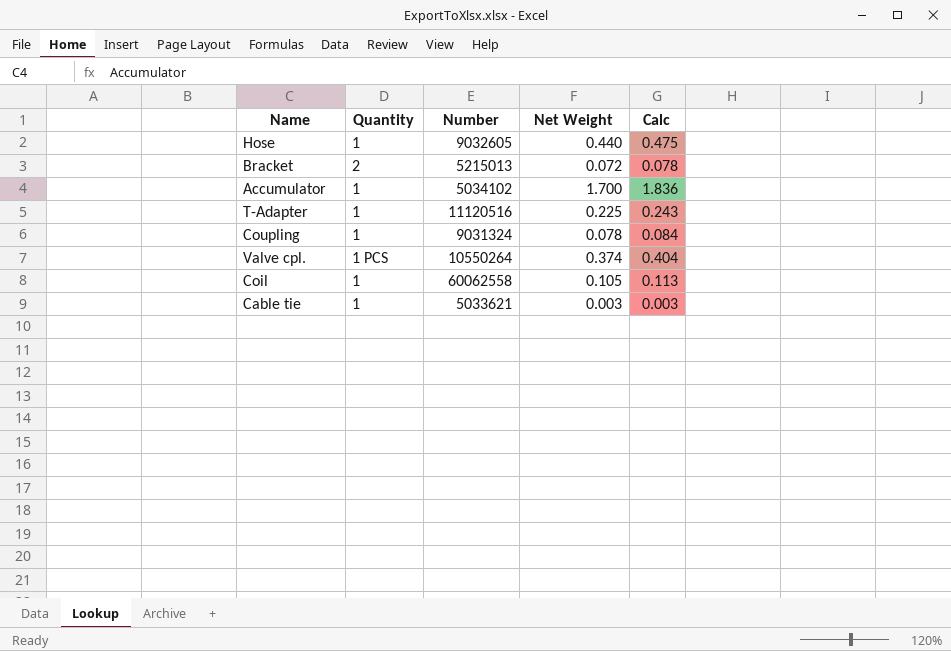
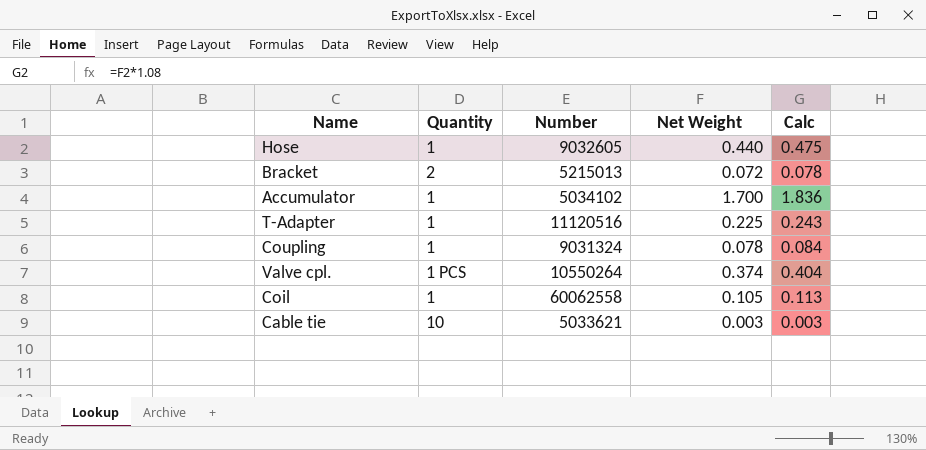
Cable tie | Quantity: 1 -> 10

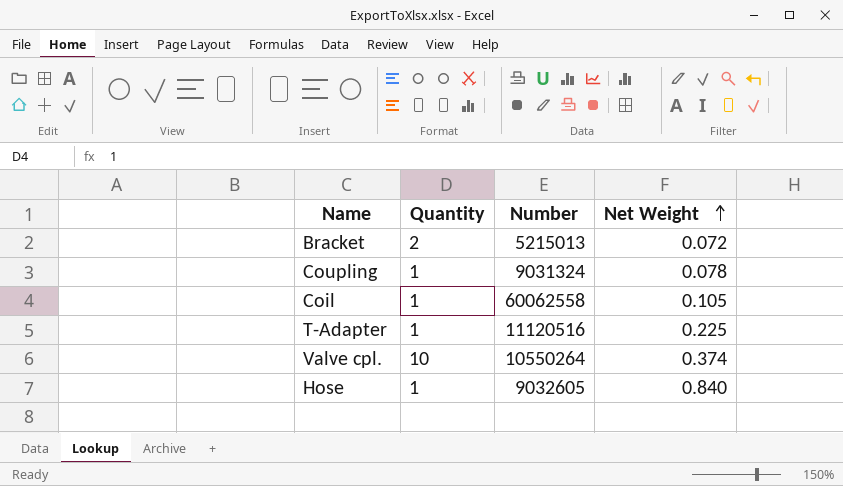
row order: none -> Net Weight ascending
column Calc | formula: [Net Weight] * 1.08 -> none
row Accumulator: 1 | 5034102 | 1.700 | 1.836 -> none
row Cable tie: 10 | 5033621 | 0.003 | 0.003 -> none
Valve cpl. | Quantity: 1 PCS -> 10
Hose | Net Weight: 0.440 -> 0.840

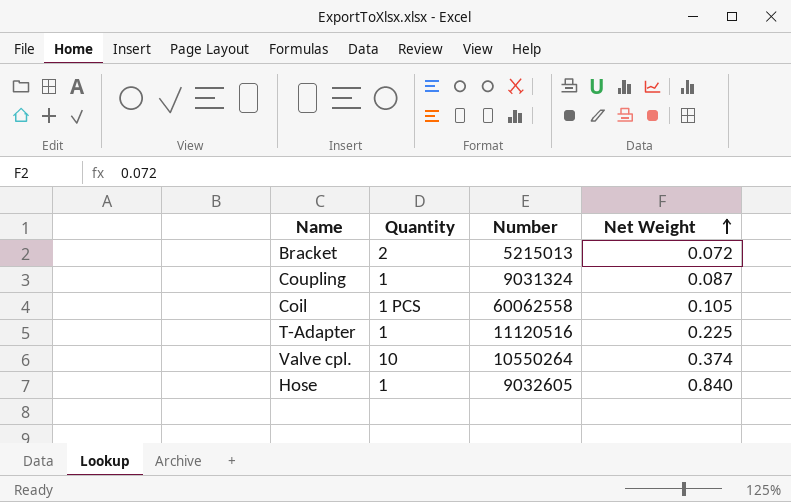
Coupling | Net Weight: 0.078 -> 0.087
Coil | Quantity: 1 -> 1 PCS

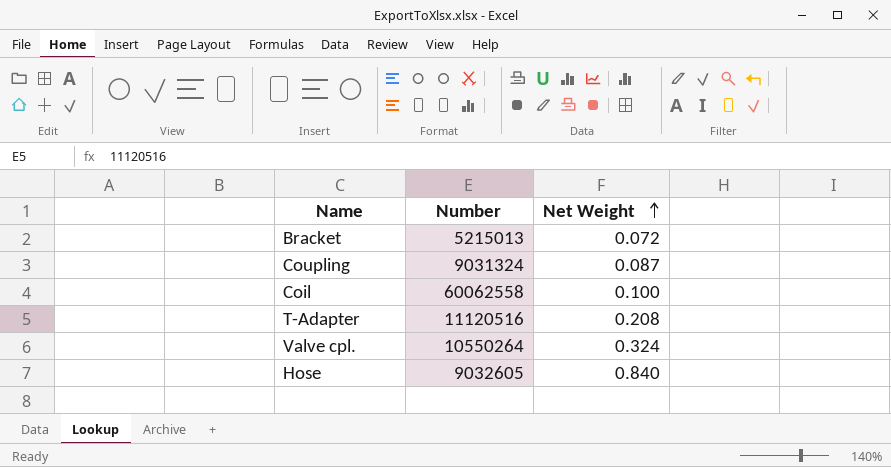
column Quantity | position: 2 -> none
Coil | Net Weight: 0.105 -> 0.100
T-Adapter | Net Weight: 0.225 -> 0.208
Valve cpl. | Net Weight: 0.374 -> 0.324

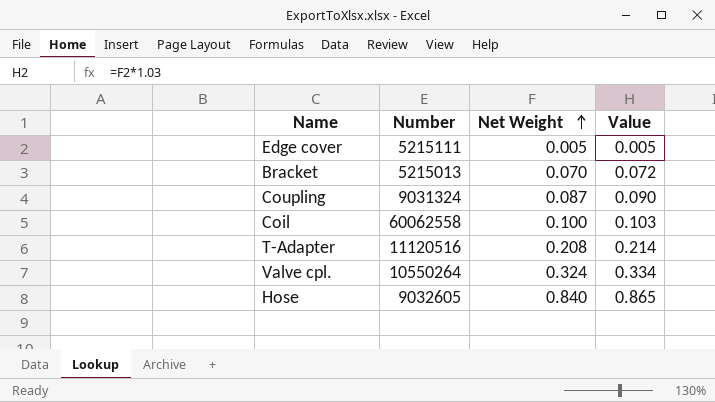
column Value | formula: none -> [Net Weight] * 1.03
row Edge cover: none -> 5215111 | 0.005 | 0.005
Bracket | Net Weight: 0.072 -> 0.070

